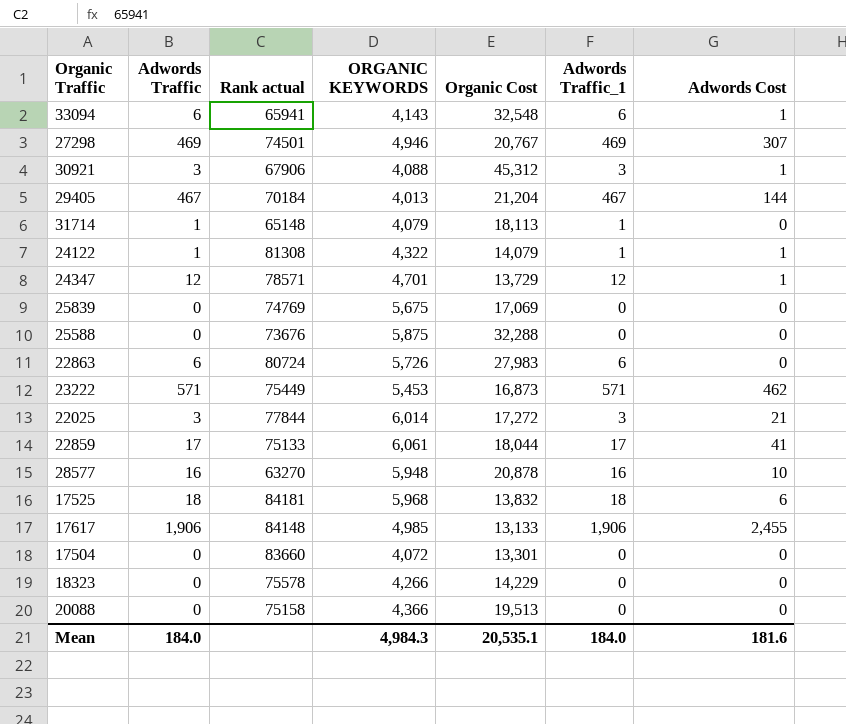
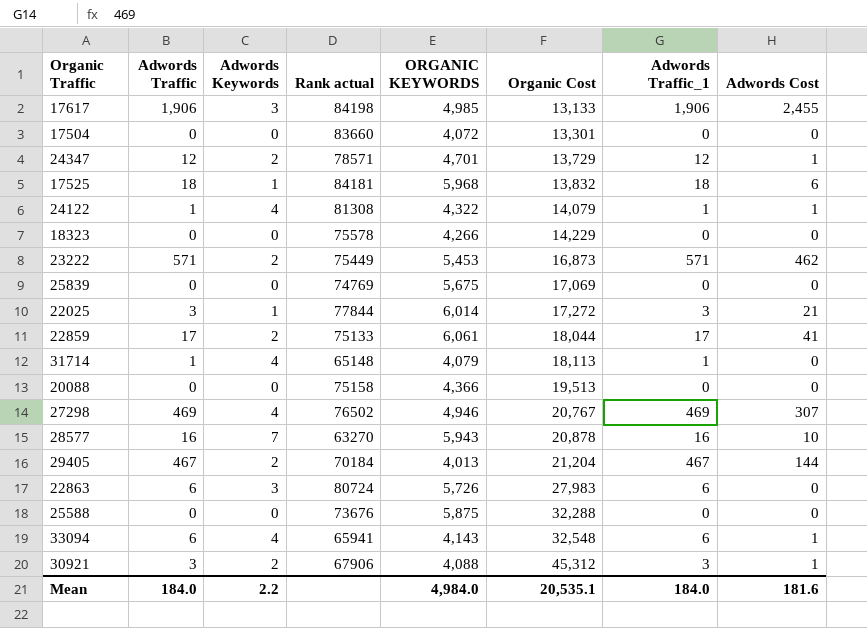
row order: none -> Organic Cost ascending
column Adwords Keywords | position: none -> 3
17617 | Rank actual: 84148 -> 84198
27298 | Rank actual: 74501 -> 76502
28577 | ORGANIC KEYWORDS: 5,948 -> 5,943
Mean | ORGANIC KEYWORDS: 4,984.3 -> 4,984.0

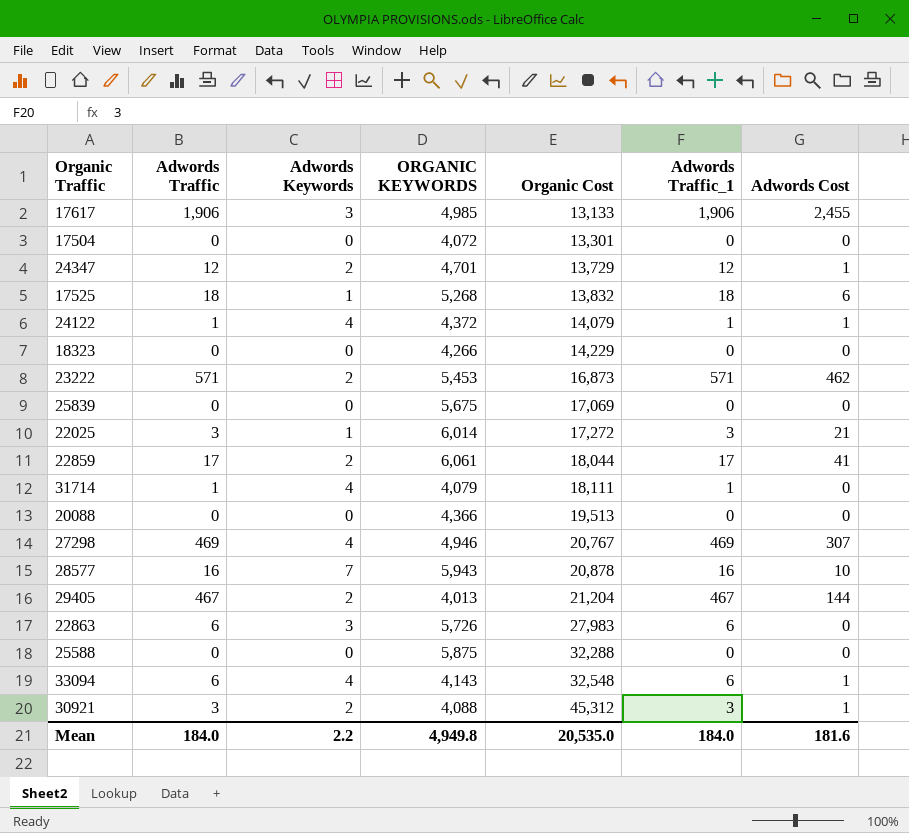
column Rank actual | position: 4 -> none
17525 | ORGANIC KEYWORDS: 5,968 -> 5,268
24122 | ORGANIC KEYWORDS: 4,322 -> 4,372
31714 | Organic Cost: 18,113 -> 18,111
Mean | ORGANIC KEYWORDS: 4,984.0 -> 4,949.8
Mean | Organic Cost: 20,535.1 -> 20,535.0

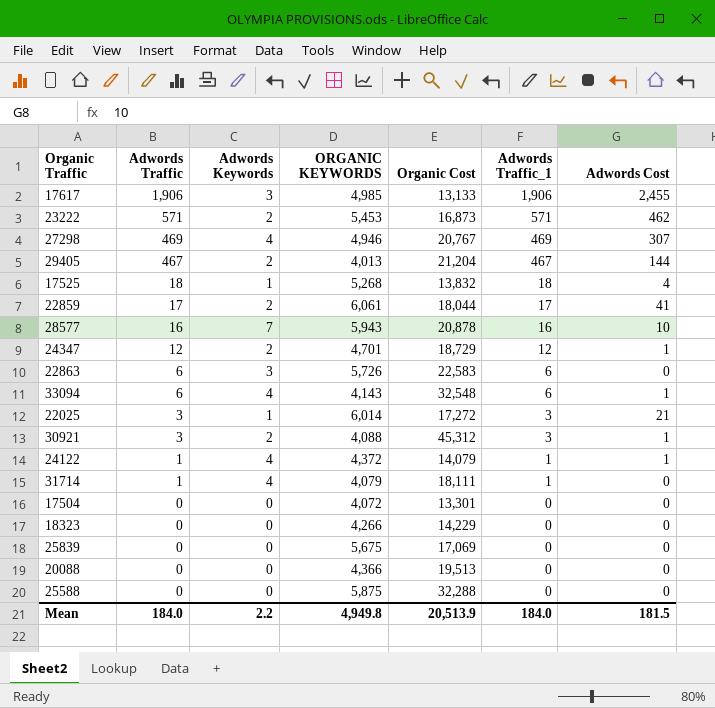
row order: Organic Cost ascending -> Adwords Traffic descending
17525 | Adwords Cost: 6 -> 4
24347 | Organic Cost: 13,729 -> 18,729
22863 | Organic Cost: 27,983 -> 22,583
Mean | Organic Cost: 20,535.0 -> 20,513.9
Mean | Adwords Cost: 181.6 -> 181.5

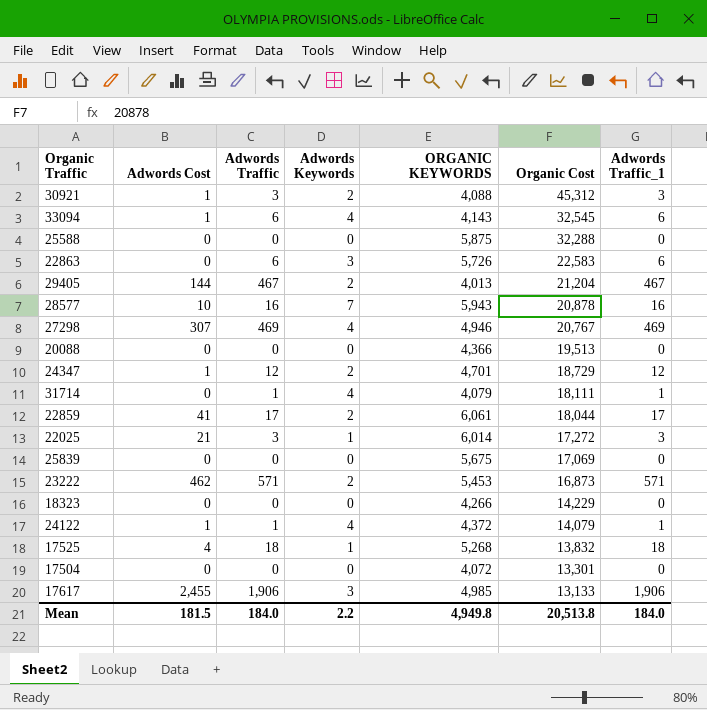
row order: Adwords Traffic descending -> Organic Cost descending
column Adwords Cost | position: 7 -> 2
33094 | Organic Cost: 32,548 -> 32,545
Mean | Organic Cost: 20,513.9 -> 20,513.8

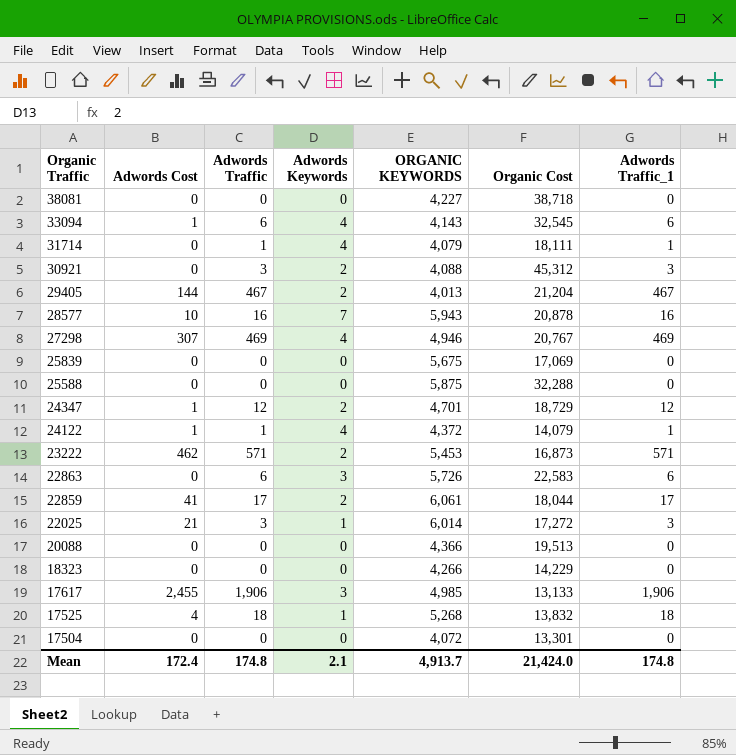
row order: Organic Cost descending -> Organic Traffic descending
row 38081: none -> 0 | 0 | 0 | 4,227 | 38,718 | 0
30921 | Adwords Cost: 1 -> 0
Mean | Adwords Cost: 181.5 -> 172.4
Mean | Adwords Traffic: 184.0 -> 174.8
Mean | Adwords Keywords: 2.2 -> 2.1
Mean | ORGANIC KEYWORDS: 4,949.8 -> 4,913.7
Mean | Organic Cost: 20,513.8 -> 21,424.0
Mean | Adwords Traffic_1: 184.0 -> 174.8

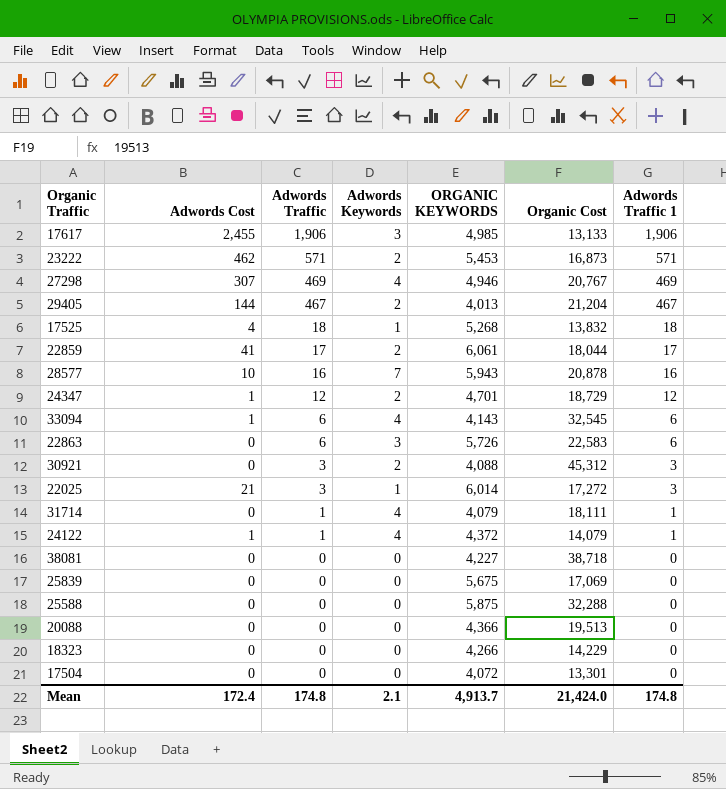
row order: Organic Traffic descending -> Adwords Traffic descending
column name: Adwords Traffic_1 -> Adwords Traffic 1

